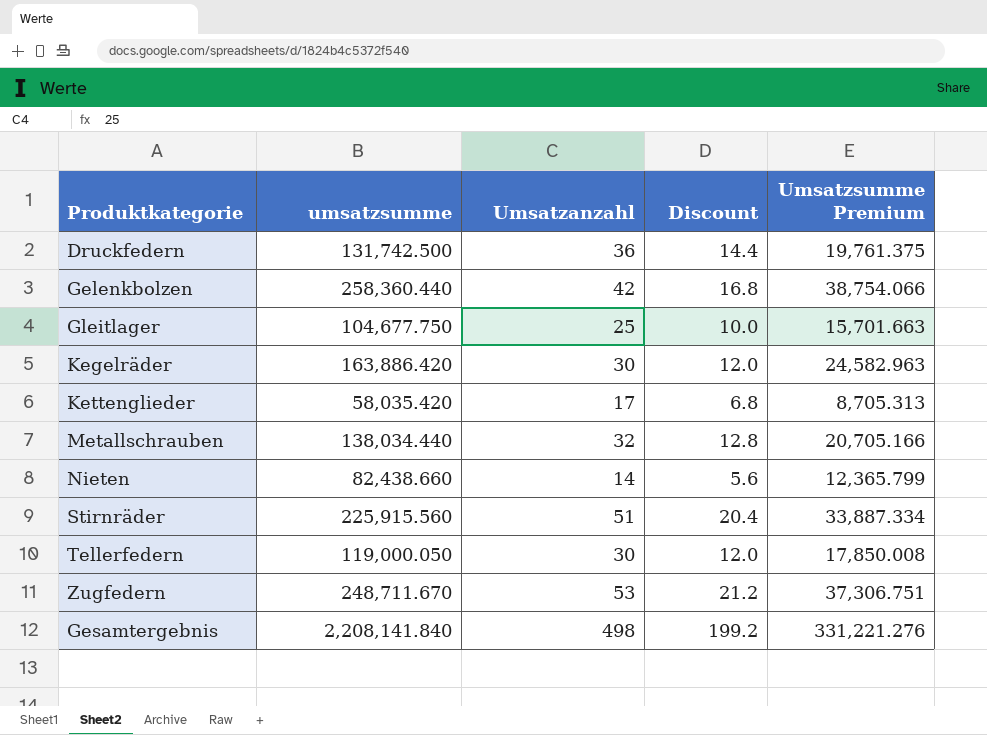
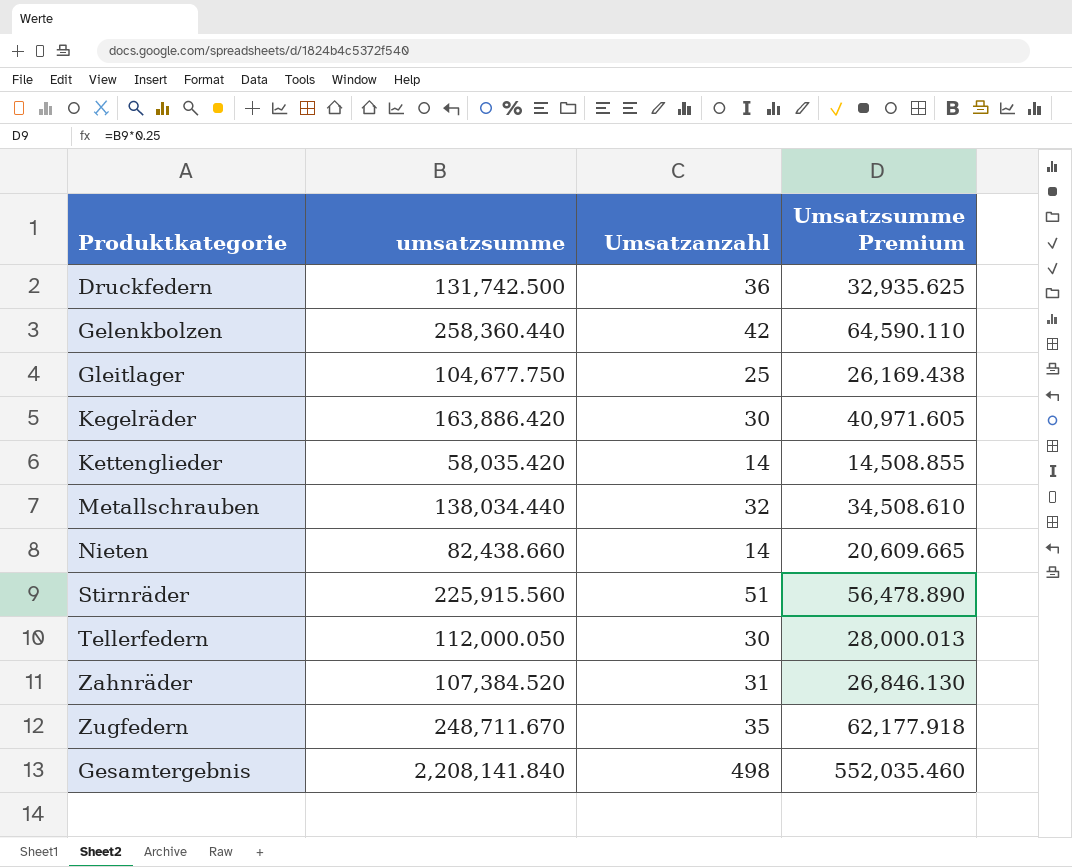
column Discount | formula: [Umsatzanzahl] * 0.4 -> none
column Umsatzsumme Premium | formula: [umsatzsumme] * 0.15 -> [umsatzsumme] * 0.25
Kettenglieder | Umsatzanzahl: 17 -> 14
Tellerfedern | umsatzsumme: 119,000.050 -> 112,000.050
row Zahnräder: none -> 107,384.520 | 31 | 26,846.130
Zugfedern | Umsatzanzahl: 53 -> 35

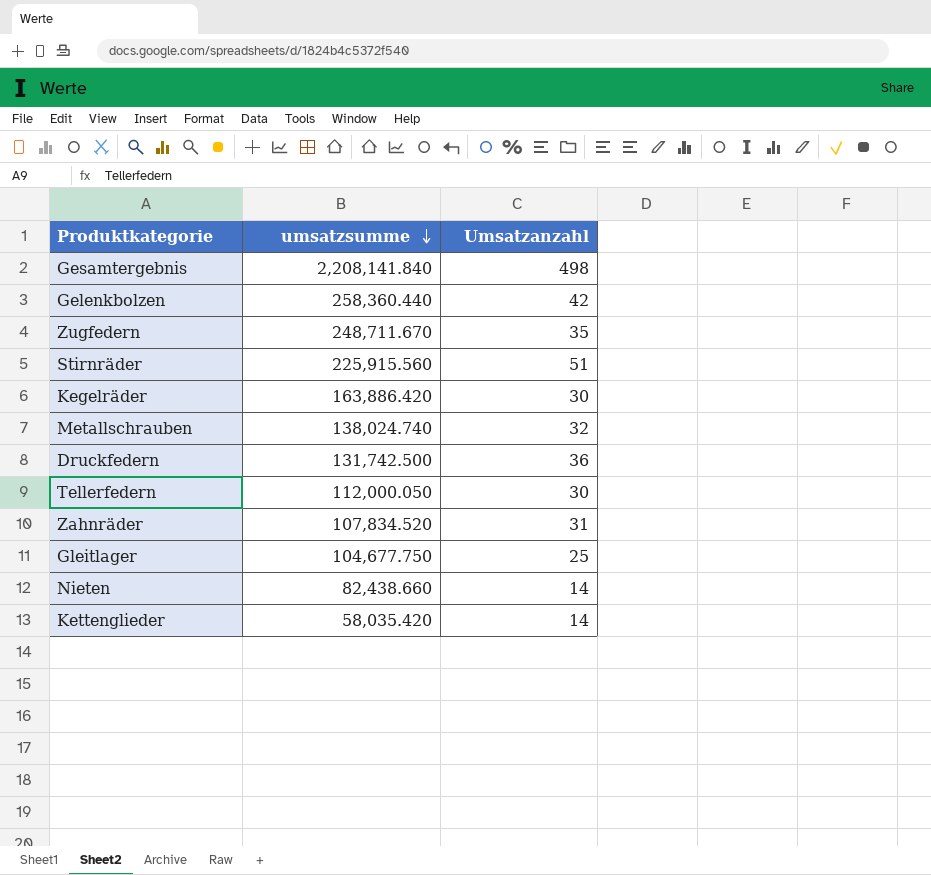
row order: none -> umsatzsumme descending
column Umsatzsumme Premium | formula: [umsatzsumme] * 0.25 -> none
Metallschrauben | umsatzsumme: 138,034.440 -> 138,024.740
Zahnräder | umsatzsumme: 107,384.520 -> 107,834.520

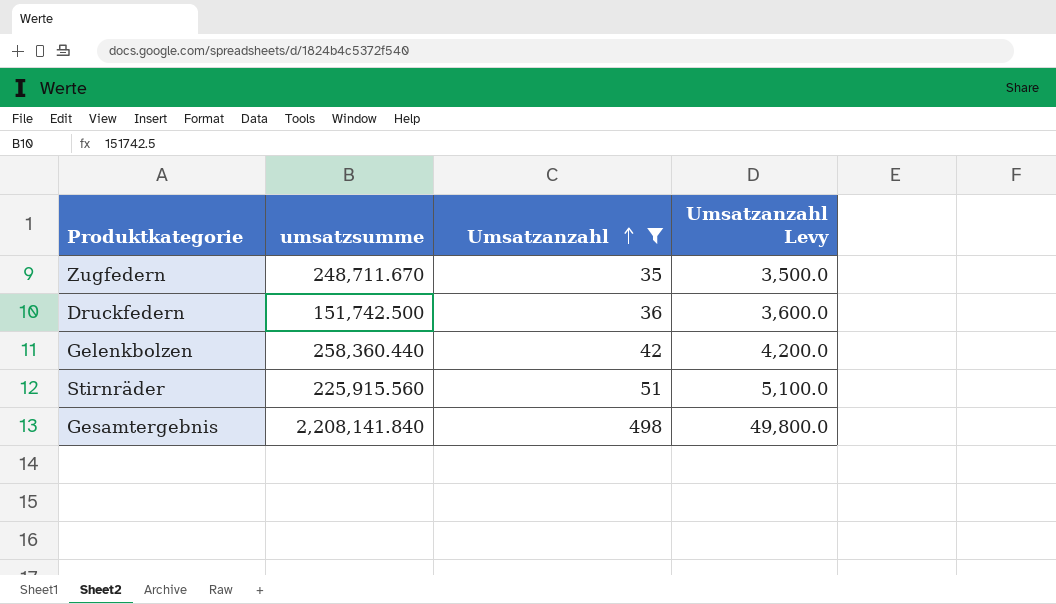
filter: none -> Umsatzanzahl >= 35
row order: umsatzsumme descending -> Umsatzanzahl ascending
column Umsatzanzahl Levy | formula: none -> [Umsatzanzahl] * 100
Druckfedern | umsatzsumme: 131,742.500 -> 151,742.500

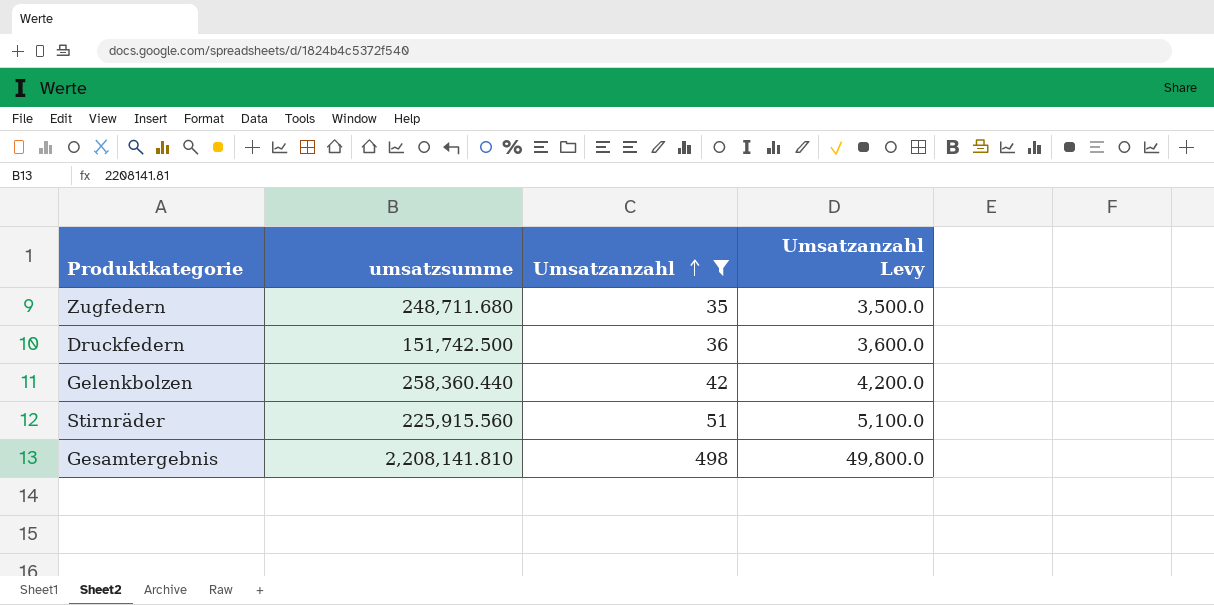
Zugfedern | umsatzsumme: 248,711.670 -> 248,711.680
Gesamtergebnis | umsatzsumme: 2,208,141.840 -> 2,208,141.810

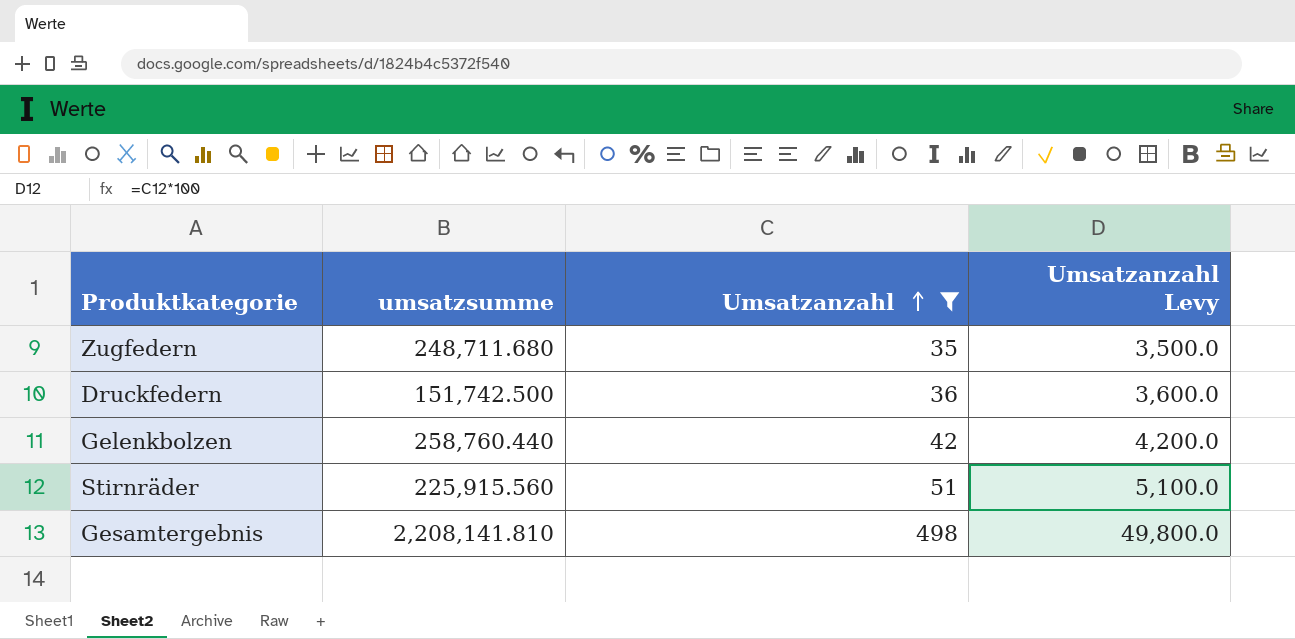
Gelenkbolzen | umsatzsumme: 258,360.440 -> 258,760.440

